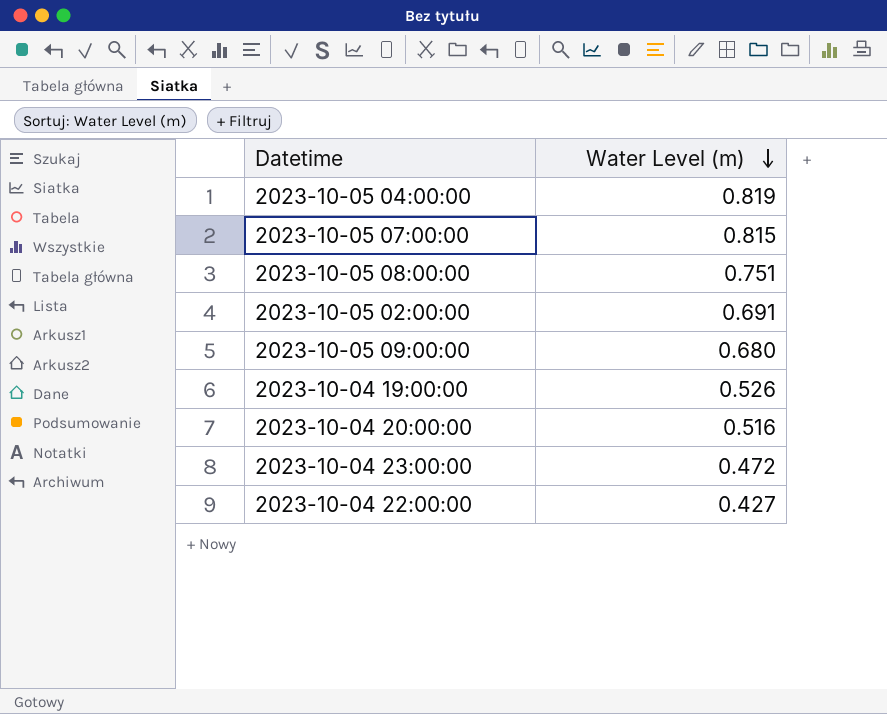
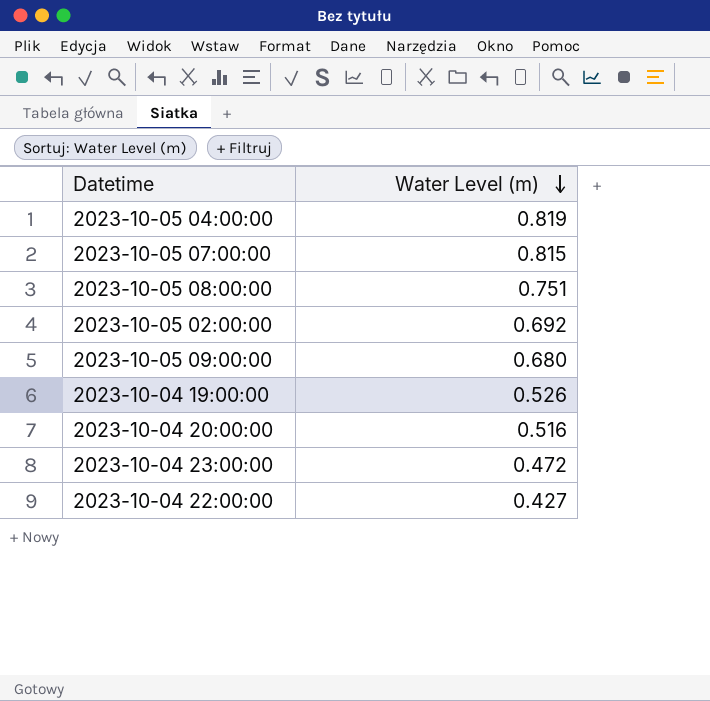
2023-10-05 02:00:00 | Water Level (m): 0.691 -> 0.692

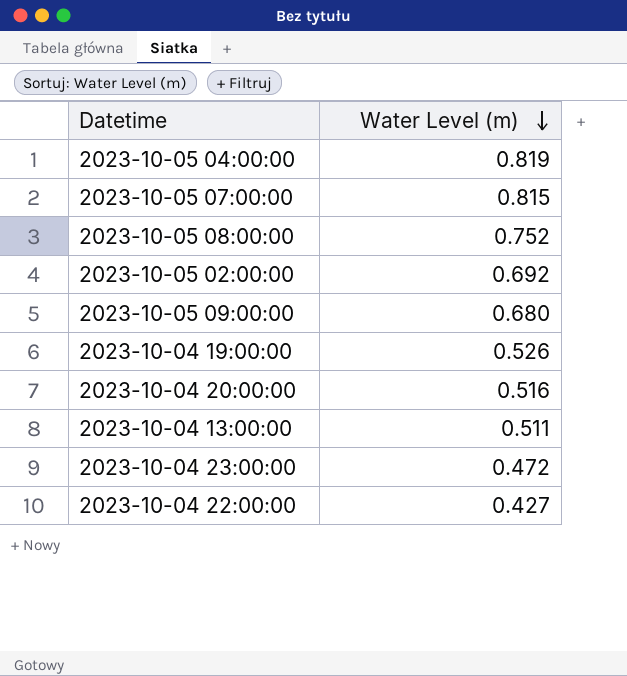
2023-10-05 08:00:00 | Water Level (m): 0.751 -> 0.752
row 2023-10-04 13:00:00: none -> 0.511

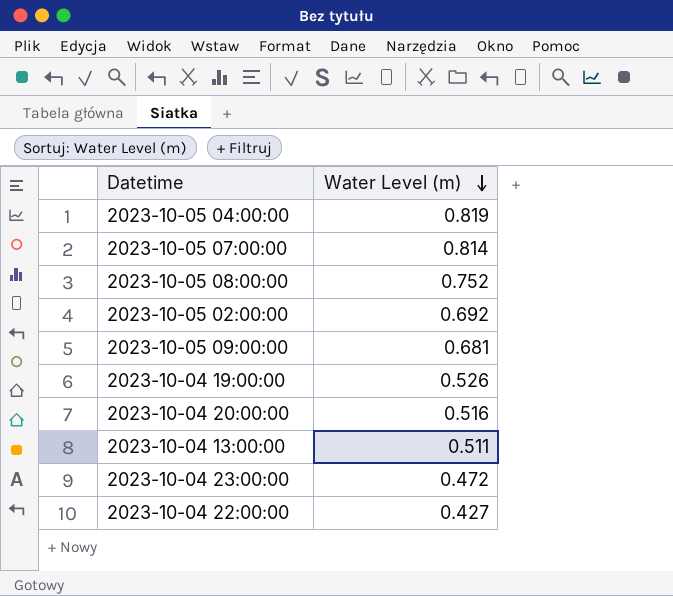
2023-10-05 07:00:00 | Water Level (m): 0.815 -> 0.814
2023-10-05 09:00:00 | Water Level (m): 0.680 -> 0.681

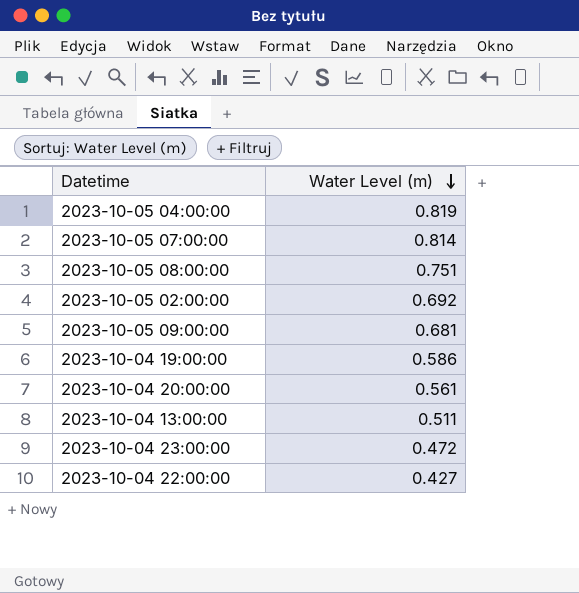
2023-10-05 08:00:00 | Water Level (m): 0.752 -> 0.751
2023-10-04 19:00:00 | Water Level (m): 0.526 -> 0.586
2023-10-04 20:00:00 | Water Level (m): 0.516 -> 0.561

